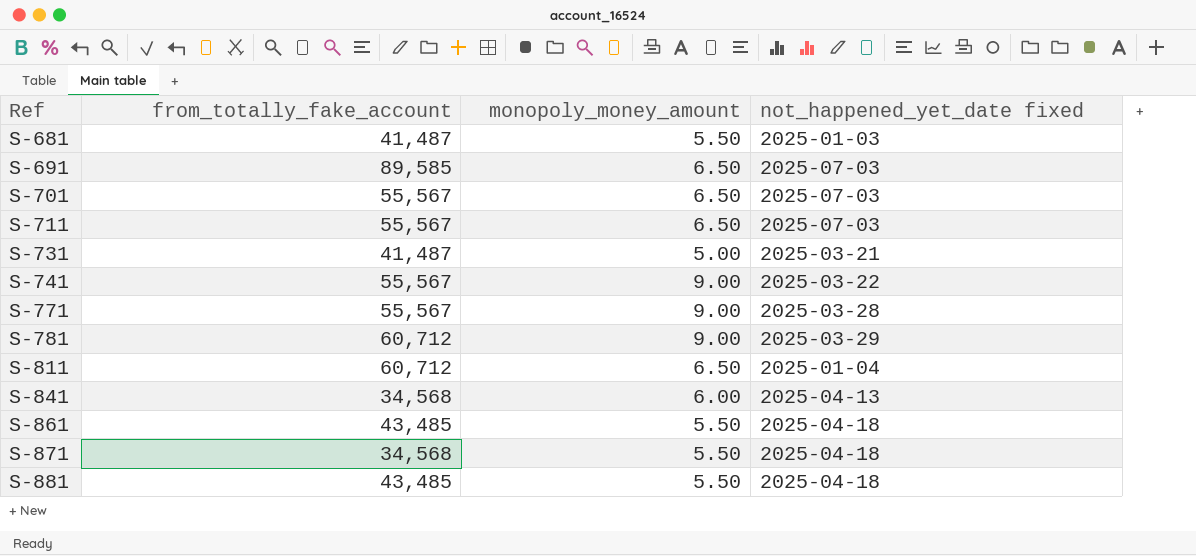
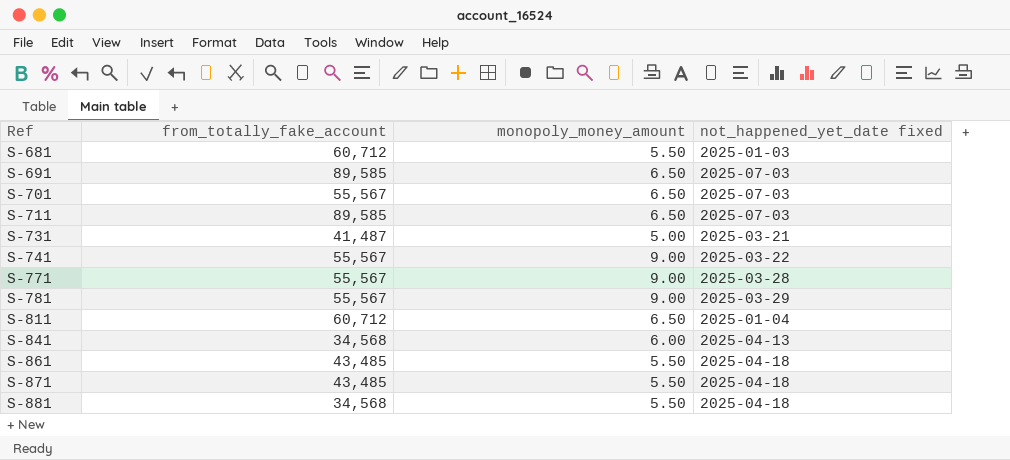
S-681 | from_totally_fake_account: 41,487 -> 60,712
S-711 | from_totally_fake_account: 55,567 -> 89,585
S-781 | from_totally_fake_account: 60,712 -> 55,567
S-871 | from_totally_fake_account: 34,568 -> 43,485
S-881 | from_totally_fake_account: 43,485 -> 34,568

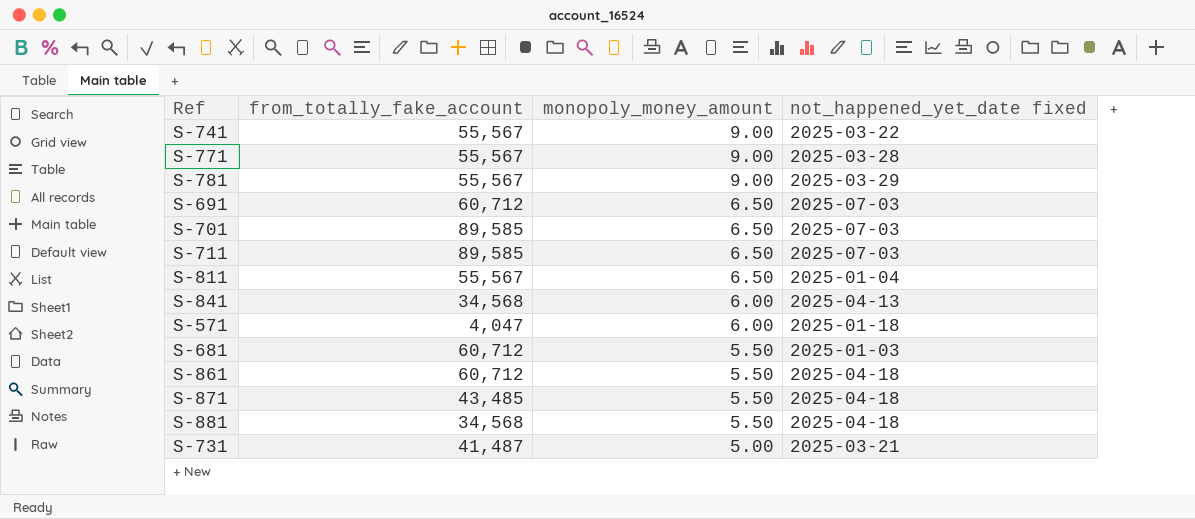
row order: Ref ascending -> monopoly_money_amount descending
S-691 | from_totally_fake_account: 89,585 -> 60,712
S-701 | from_totally_fake_account: 55,567 -> 89,585
S-811 | from_totally_fake_account: 60,712 -> 55,567
row S-571: none -> 4,047 | 6.00 | 2025-01-18
S-861 | from_totally_fake_account: 43,485 -> 60,712

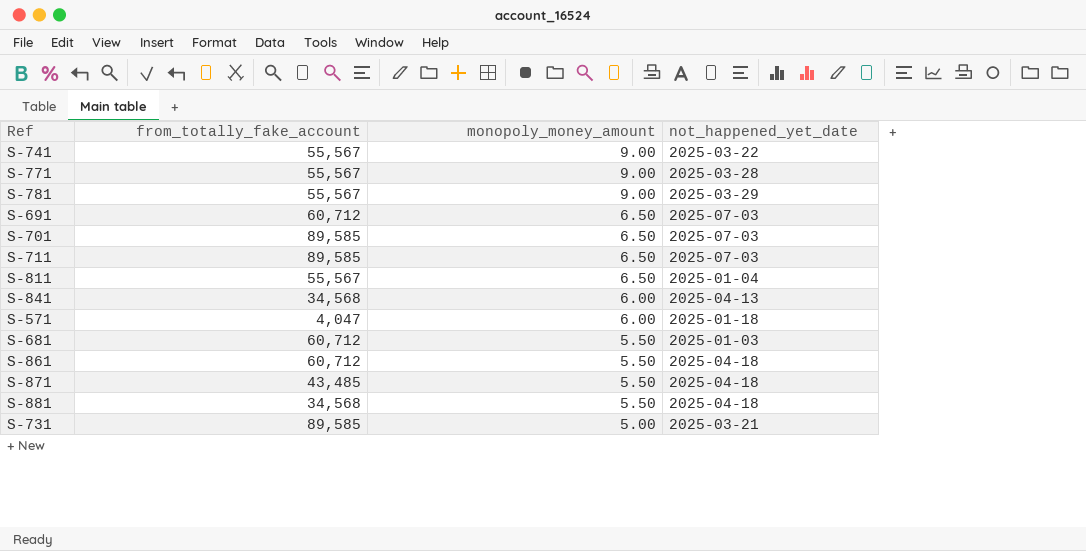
column name: not_happened_yet_date fixed -> not_happened_yet_date
S-731 | from_totally_fake_account: 41,487 -> 89,585

